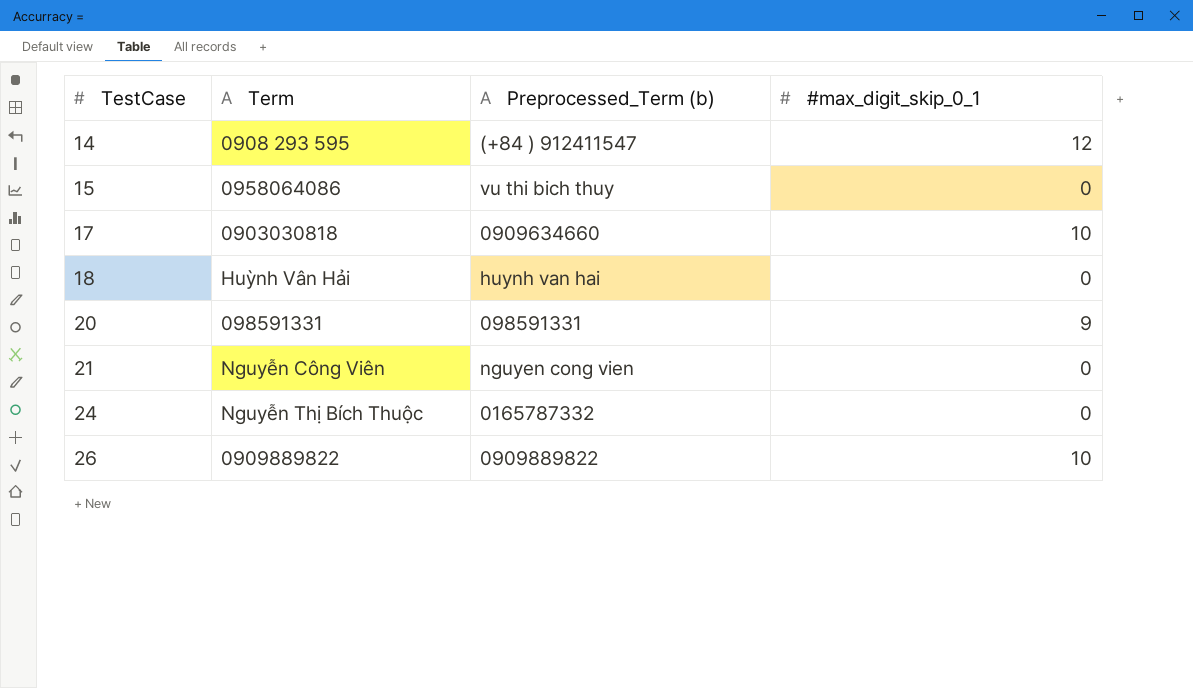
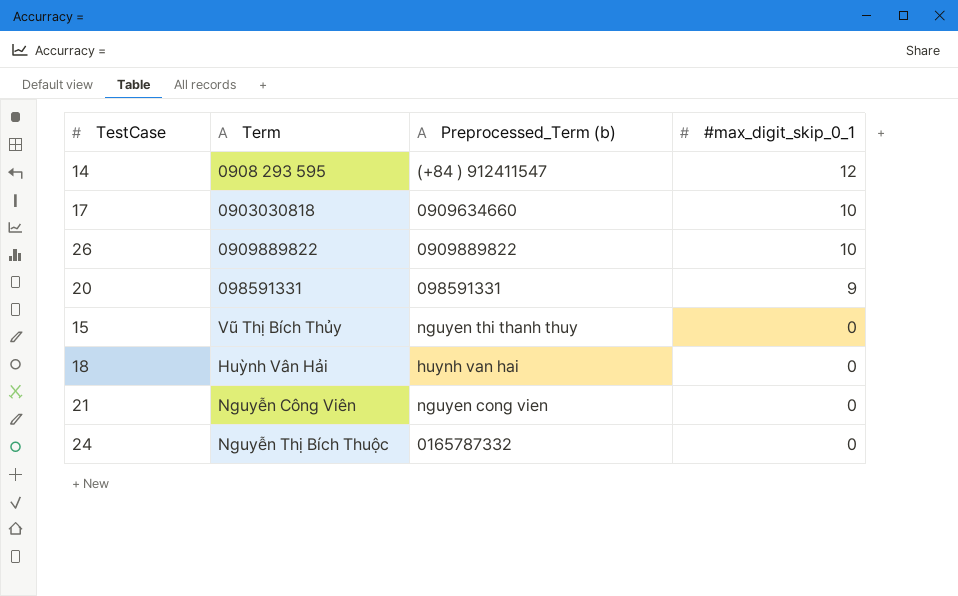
row order: TestCase ascending -> #max_digit_skip_0_1 descending
15 | Term: 0958064086 -> Vũ Thị Bích Thủy
15 | Preprocessed_Term (b): vu thi bich thuy -> nguyen thi thanh thuy

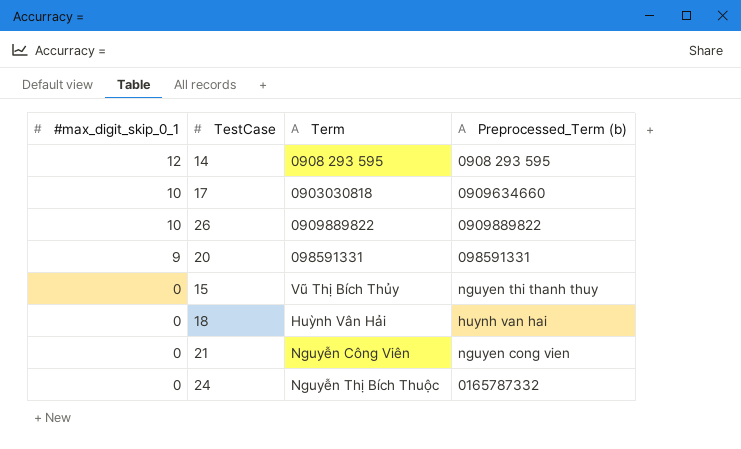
column #max_digit_skip_0_1 | position: 4 -> 1
14 | Preprocessed_Term (b): (+84 ) 912411547 -> 0908 293 595

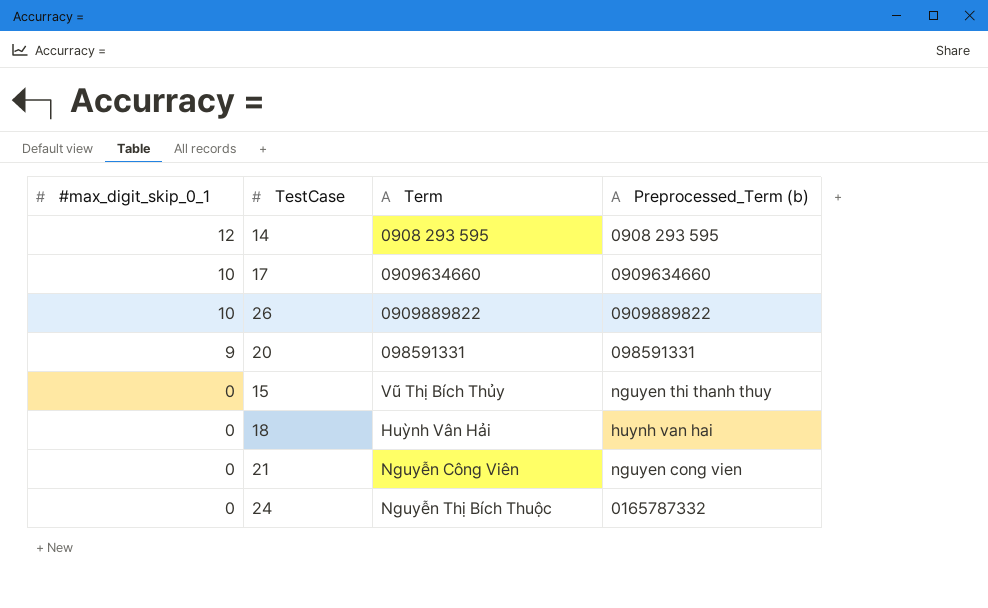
17 | Term: 0903030818 -> 0909634660

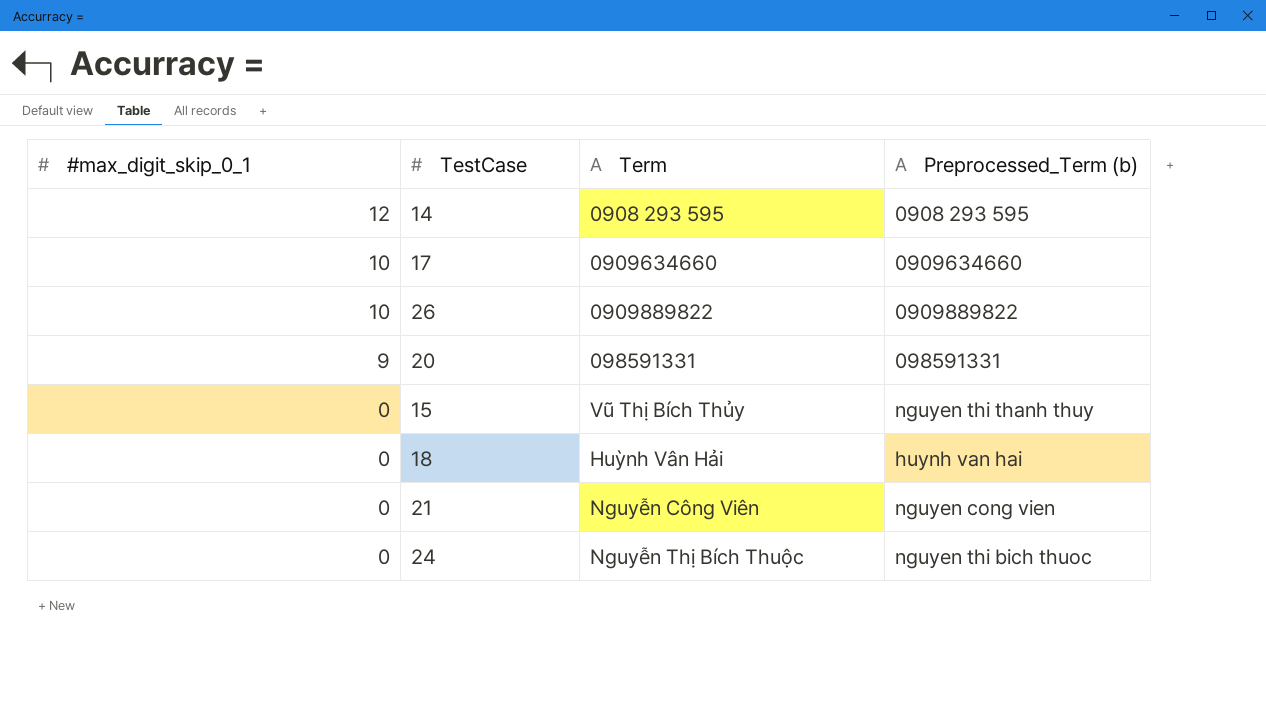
24 | Preprocessed_Term (b): 0165787332 -> nguyen thi bich thuoc

